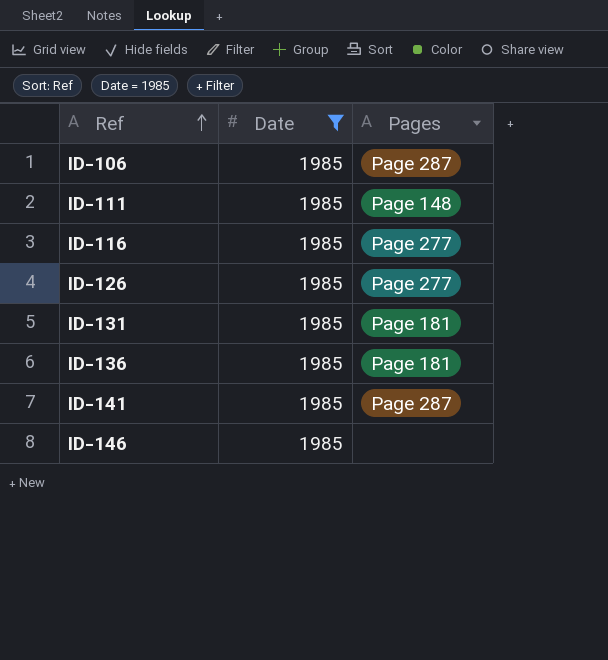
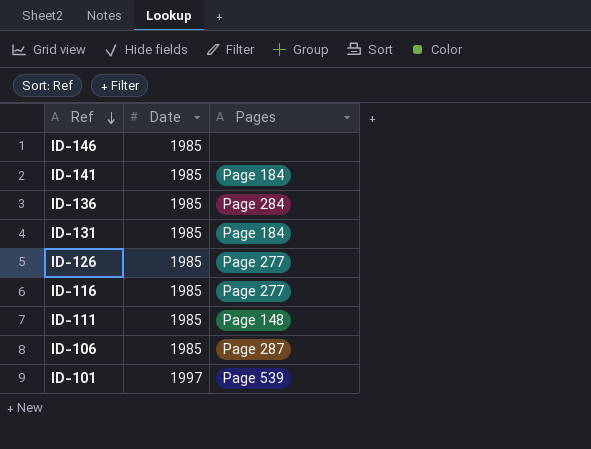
filter: Date = 1985 -> none
row order: Ref ascending -> Ref descending
ID-141 | Pages: Page 287 -> Page 184
ID-136 | Pages: Page 181 -> Page 284
ID-131 | Pages: Page 181 -> Page 184

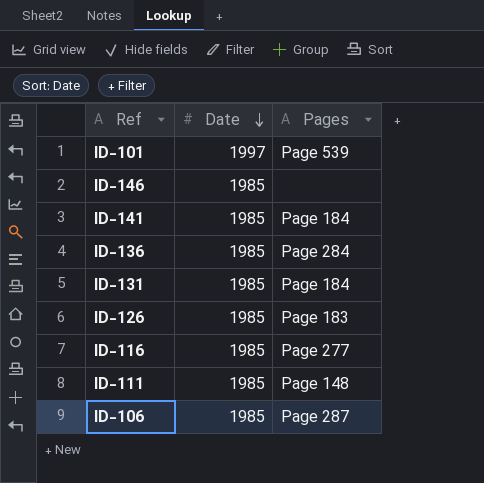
row order: Ref descending -> Date descending
ID-126 | Pages: Page 277 -> Page 183

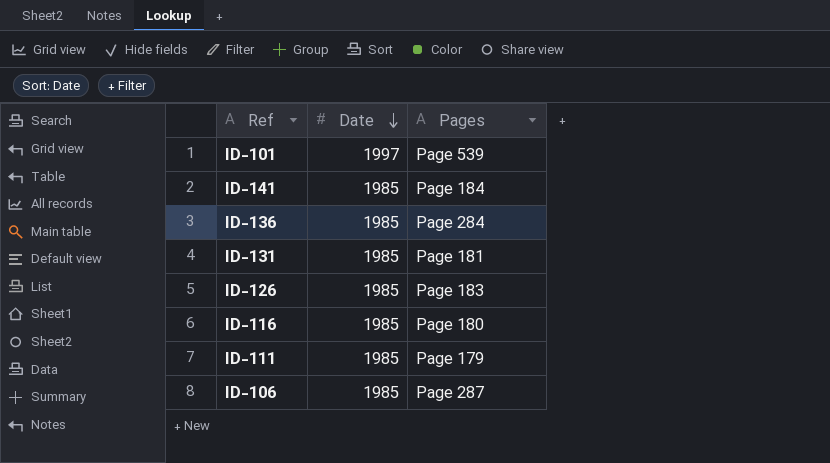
row ID-146: 1985 | none -> none
ID-131 | Pages: Page 184 -> Page 181
ID-116 | Pages: Page 277 -> Page 180
ID-111 | Pages: Page 148 -> Page 179

